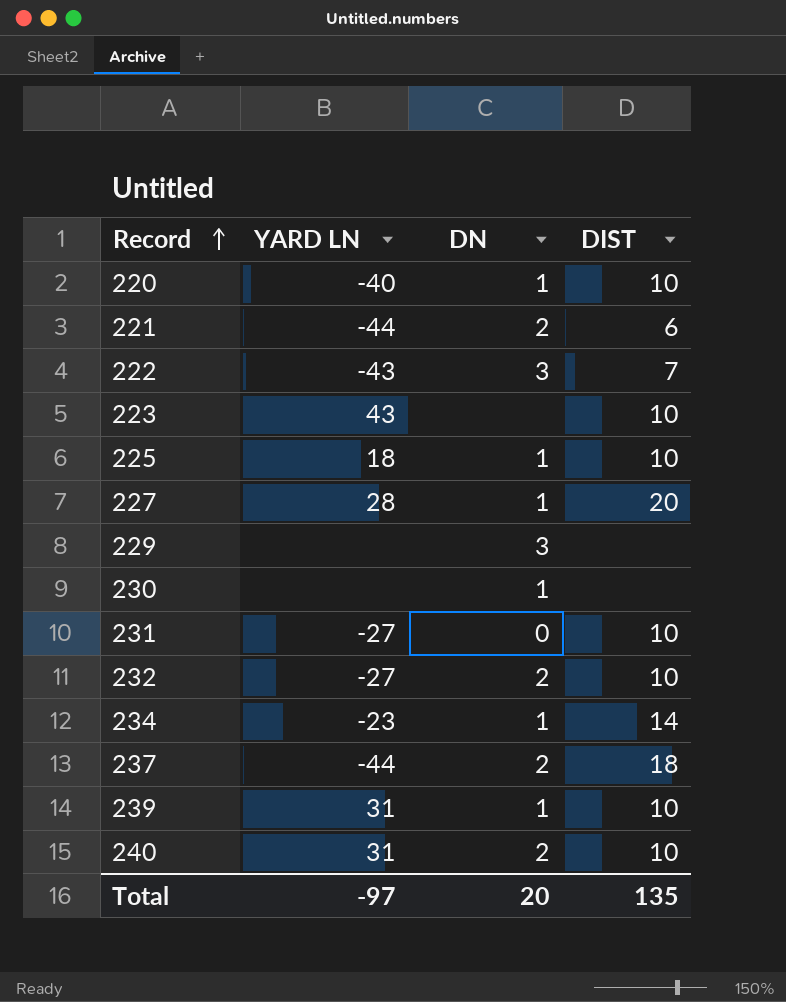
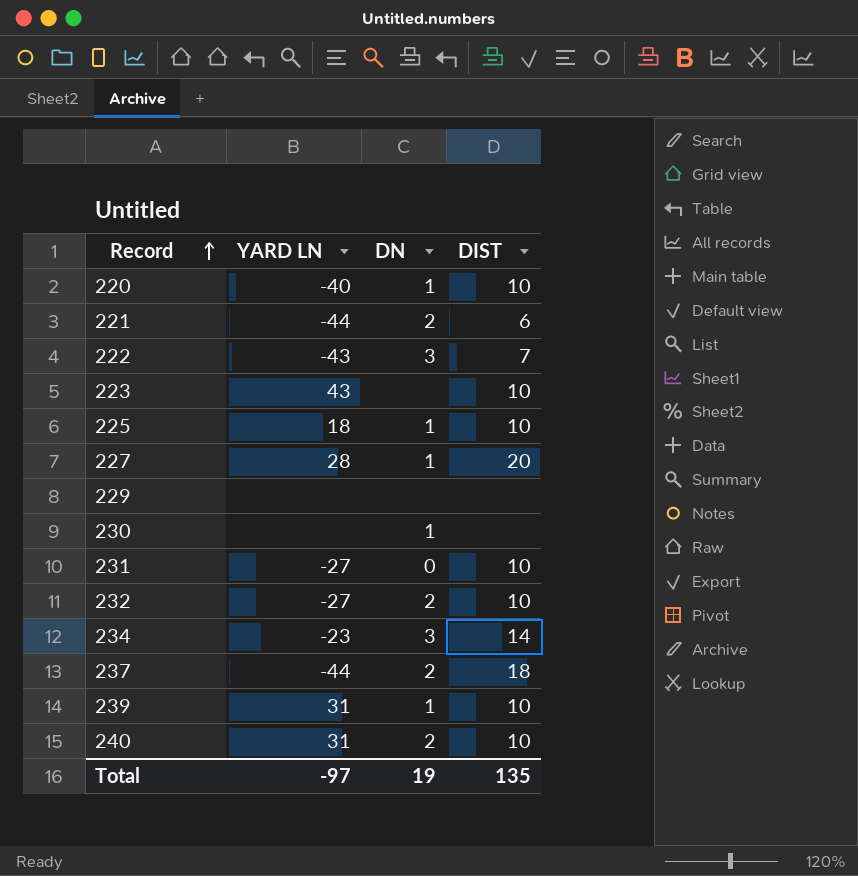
229 | DN: 3 -> none
234 | DN: 1 -> 3
Total | DN: 20 -> 19

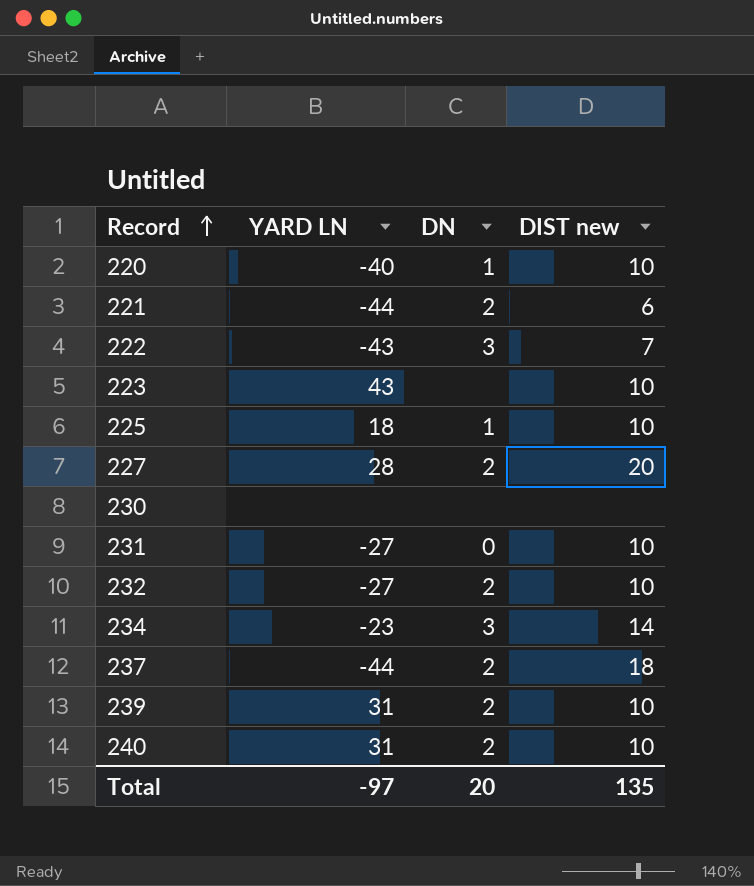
column name: DIST -> DIST new
row 229: none | none | none -> none
227 | DN: 1 -> 2
230 | DN: 1 -> none
239 | DN: 1 -> 2
Total | DN: 19 -> 20

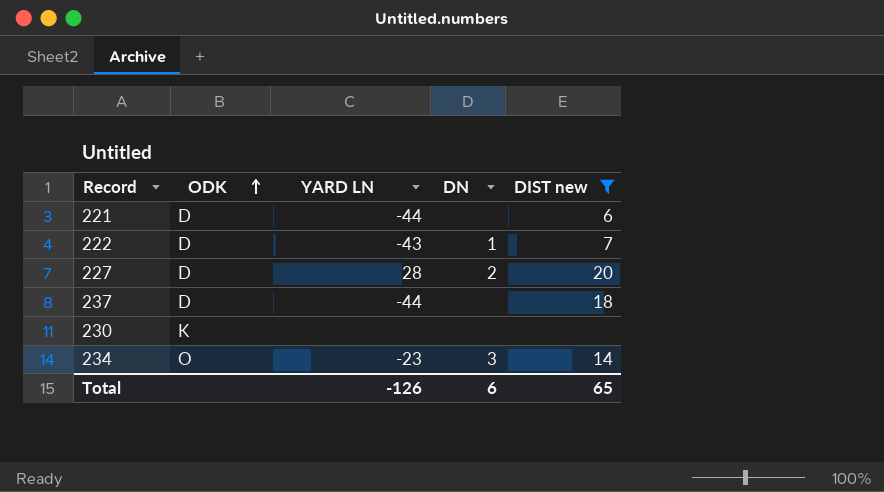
filter: none -> DIST new != 10
row order: Record ascending -> ODK ascending
column ODK | position: none -> 2
221 | DN: 2 -> none
222 | DN: 3 -> 1
237 | DN: 2 -> none
Total | YARD LN: -97 -> -126
Total | DN: 20 -> 6
Total | DIST new: 135 -> 65

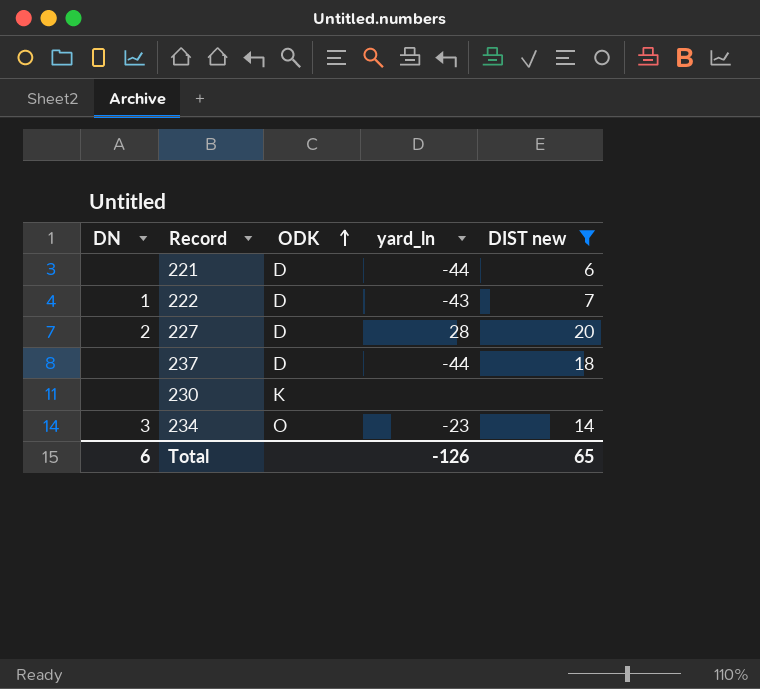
column DN | position: 4 -> 1
column name: YARD LN -> yard_ln

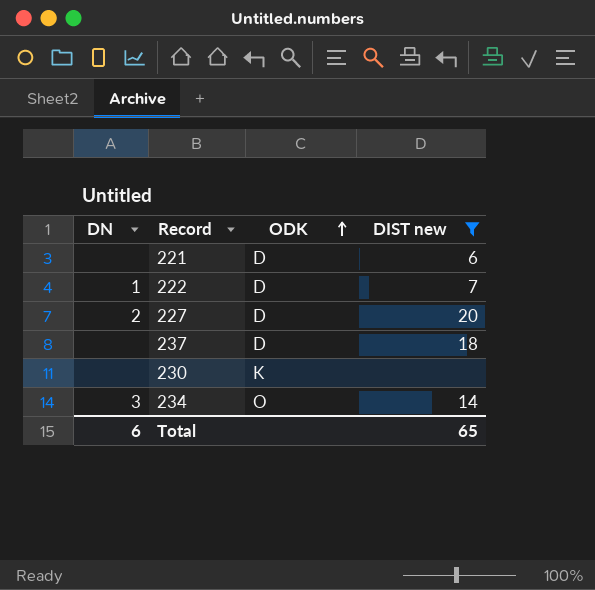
column yard_ln | position: 4 -> none

